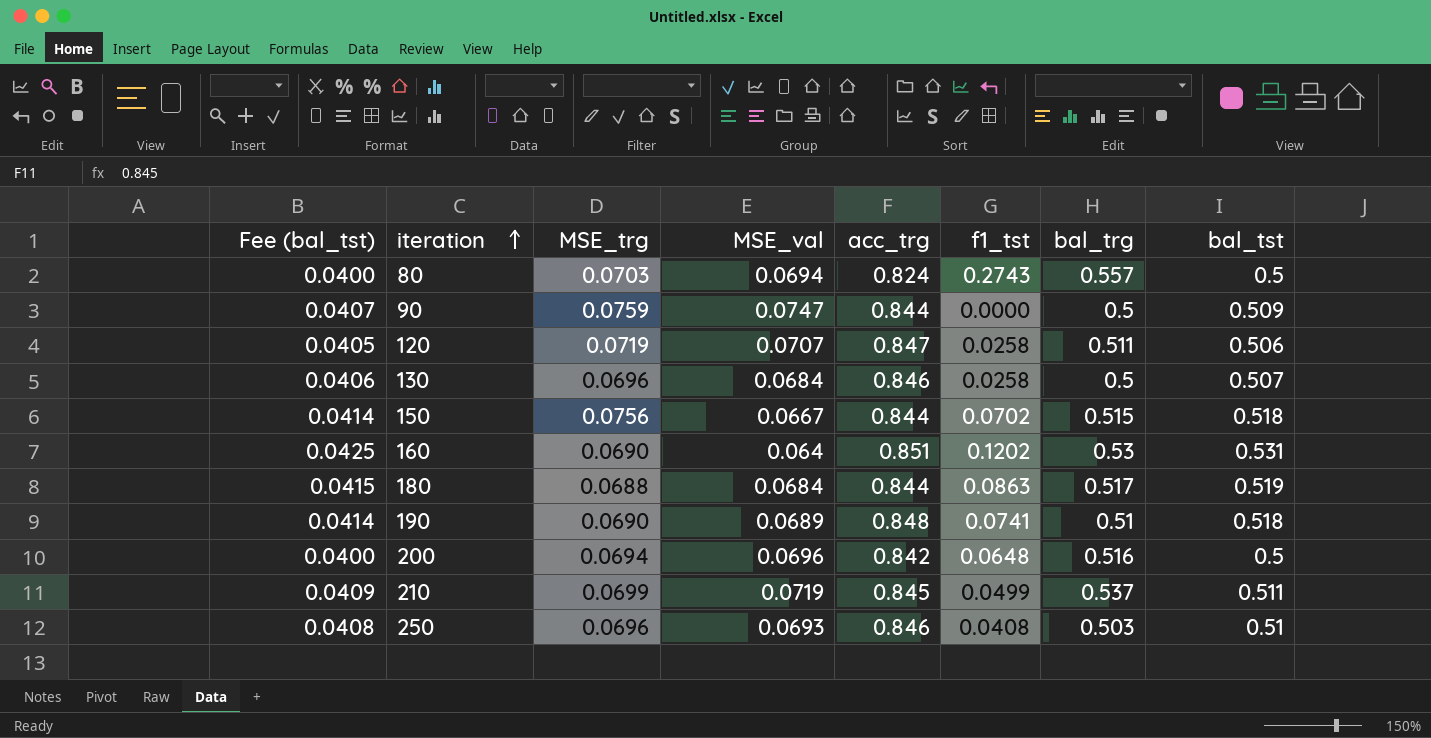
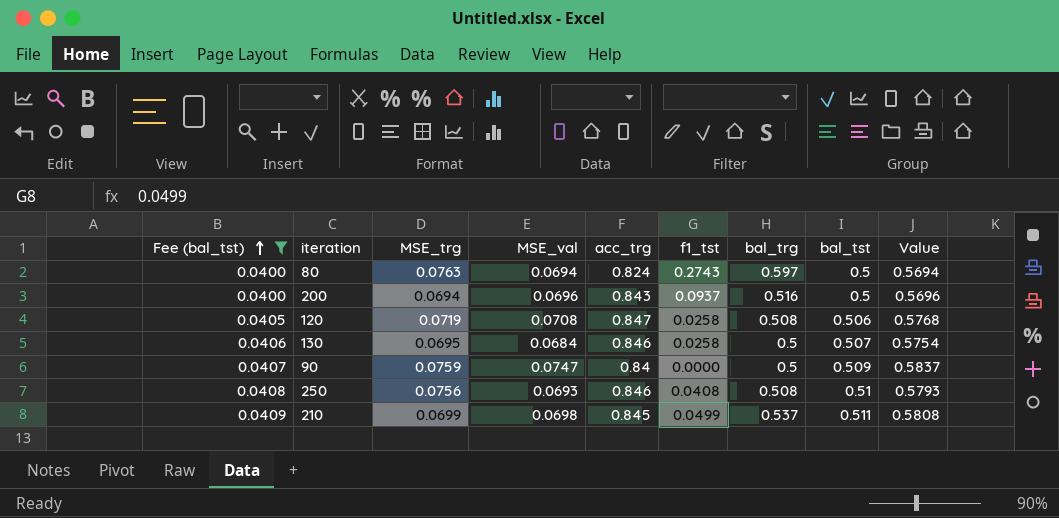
filter: none -> Fee (bal_tst) <= 0.0409
row order: iteration ascending -> Fee (bal_tst) ascending
column Value | formula: none -> [MSE_val] + [bal_tst]
80 | MSE_trg: 0.0703 -> 0.0763
80 | bal_trg: 0.557 -> 0.597
200 | acc_trg: 0.842 -> 0.843
200 | f1_tst: 0.0648 -> 0.0937
120 | MSE_val: 0.0707 -> 0.0708
120 | bal_trg: 0.511 -> 0.508
130 | MSE_trg: 0.0696 -> 0.0695
90 | acc_trg: 0.844 -> 0.84
250 | MSE_trg: 0.0696 -> 0.0756
250 | bal_trg: 0.503 -> 0.508
210 | MSE_val: 0.0719 -> 0.0698

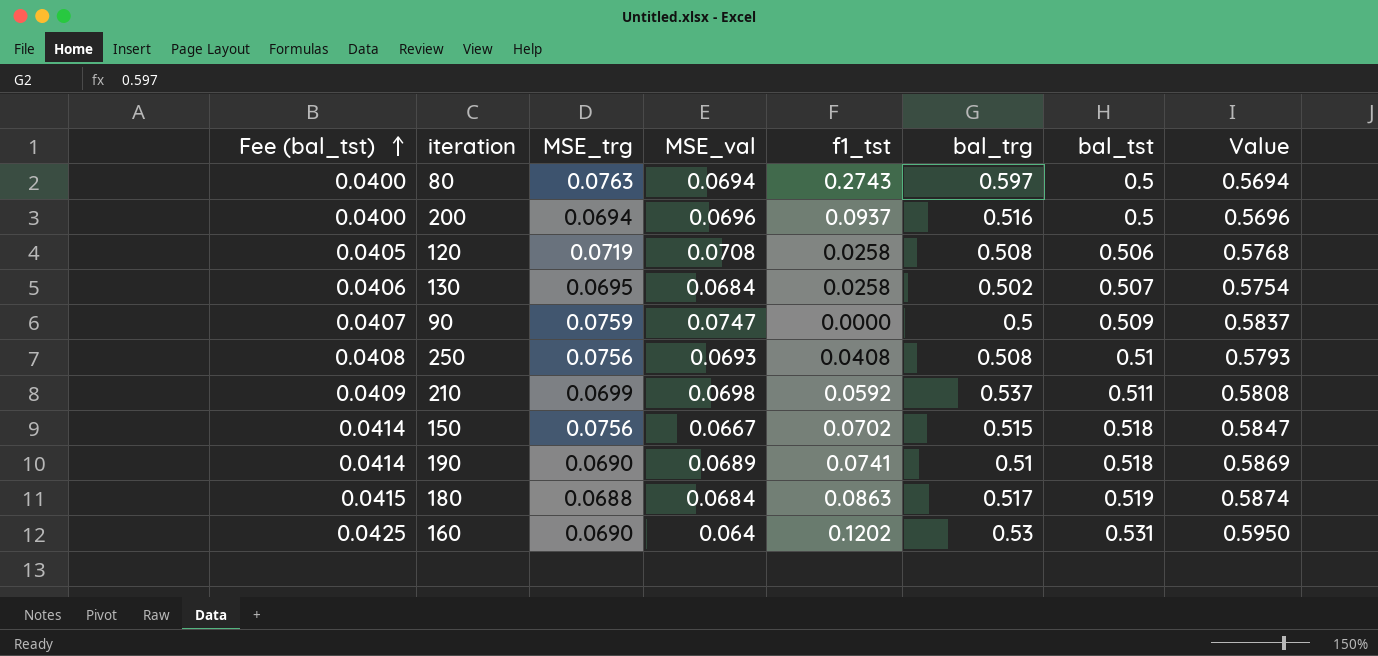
filter: Fee (bal_tst) <= 0.0409 -> none
column acc_trg | position: 5 -> none
130 | bal_trg: 0.5 -> 0.502
210 | f1_tst: 0.0499 -> 0.0592

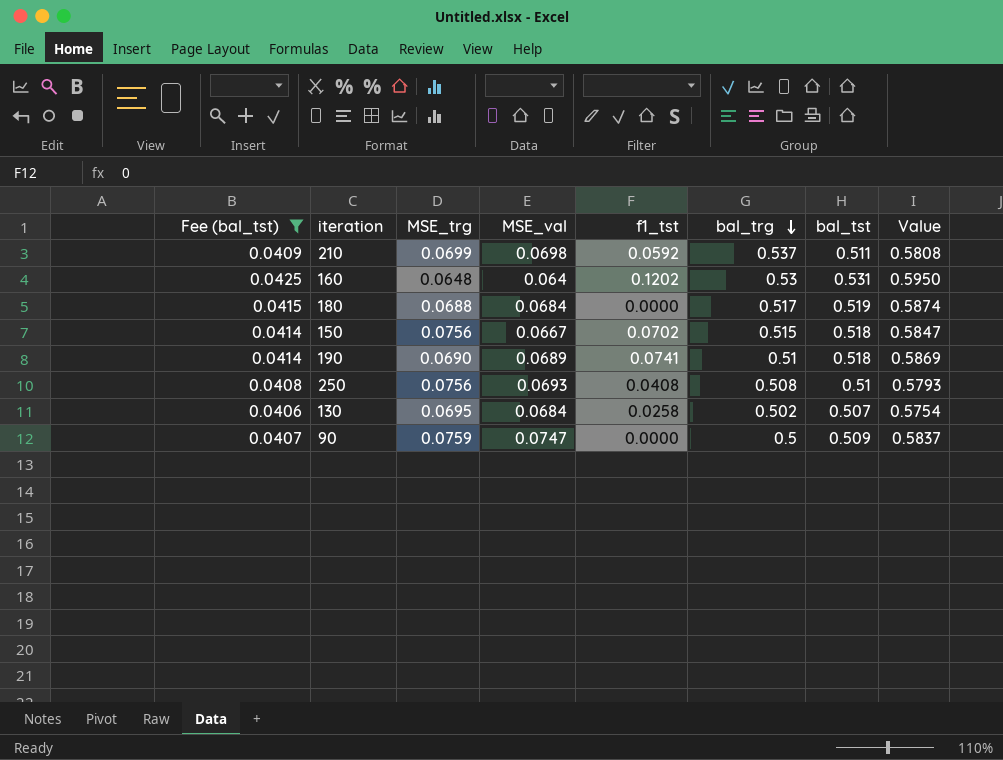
filter: none -> Fee (bal_tst) >= 0.0406
row order: Fee (bal_tst) ascending -> bal_trg descending
160 | MSE_trg: 0.0690 -> 0.0648
180 | f1_tst: 0.0863 -> 0.0000

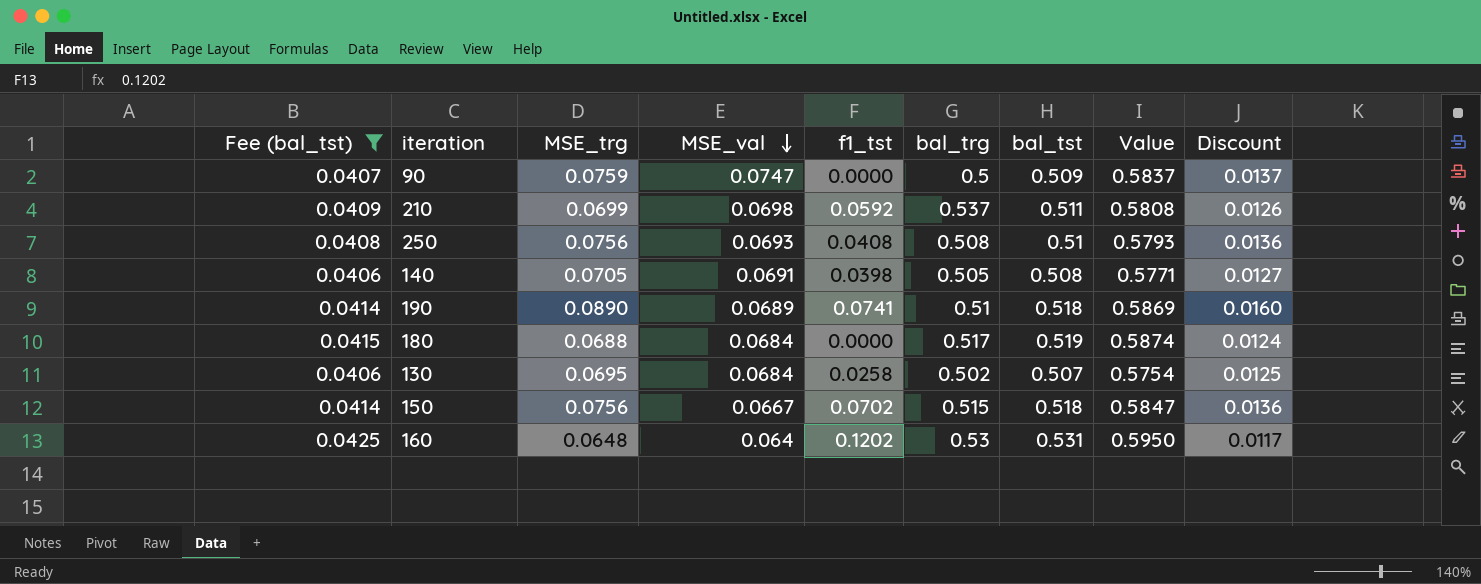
row order: bal_trg descending -> MSE_val descending
column Discount | formula: none -> [MSE_trg] * 0.18
row 140: none -> 0.0406 | 0.0705 | 0.0691 | 0.0398 | 0.505 | 0.508 | 0.5771 | 0.0127
190 | MSE_trg: 0.0690 -> 0.0890

